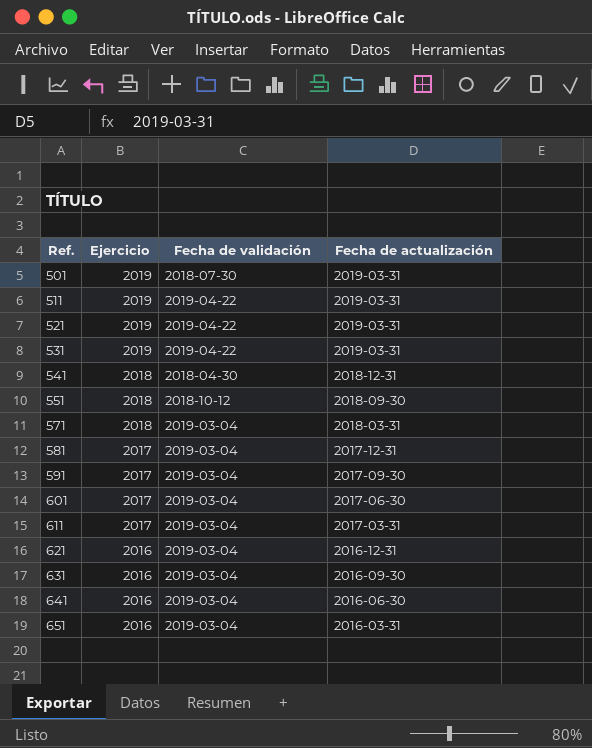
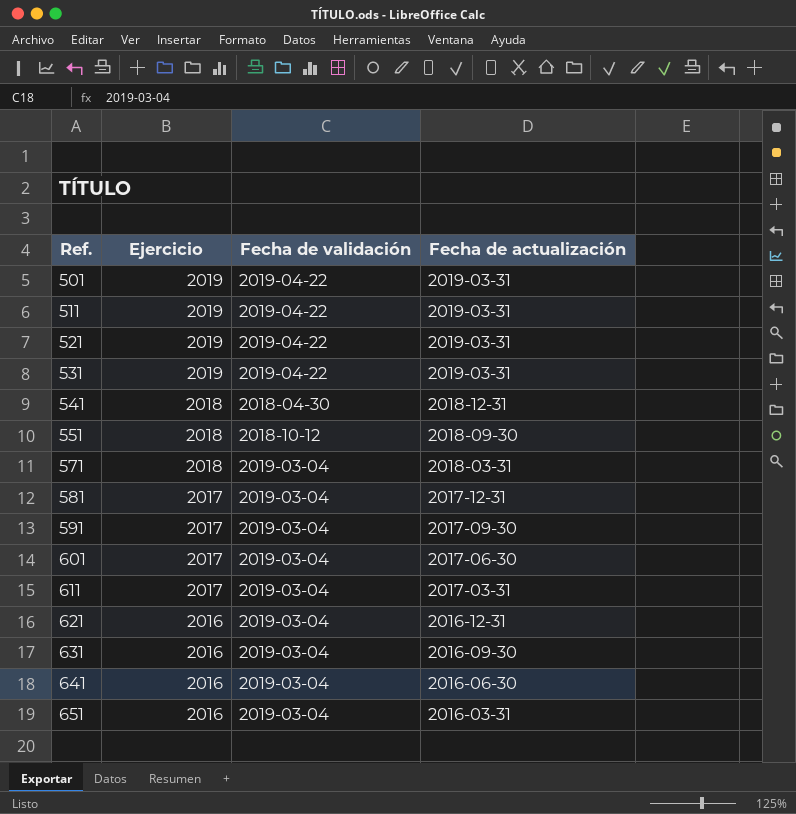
501 | Fecha de validación: 2018-07-30 -> 2019-04-22

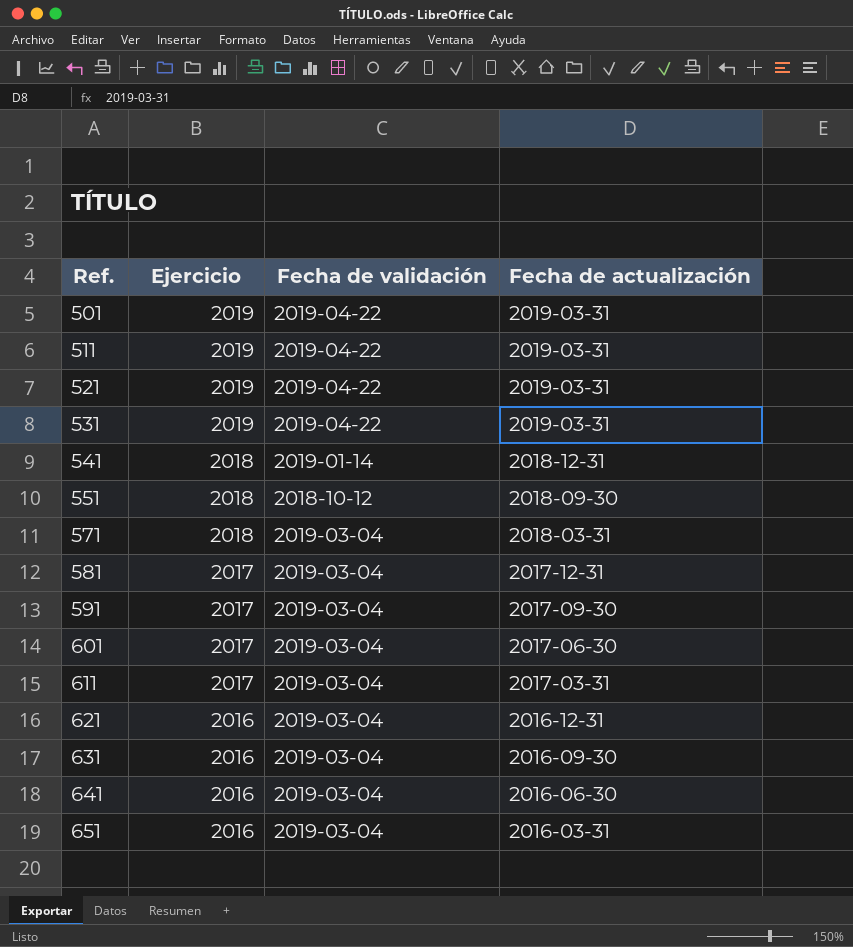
541 | Fecha de validación: 2018-04-30 -> 2019-01-14

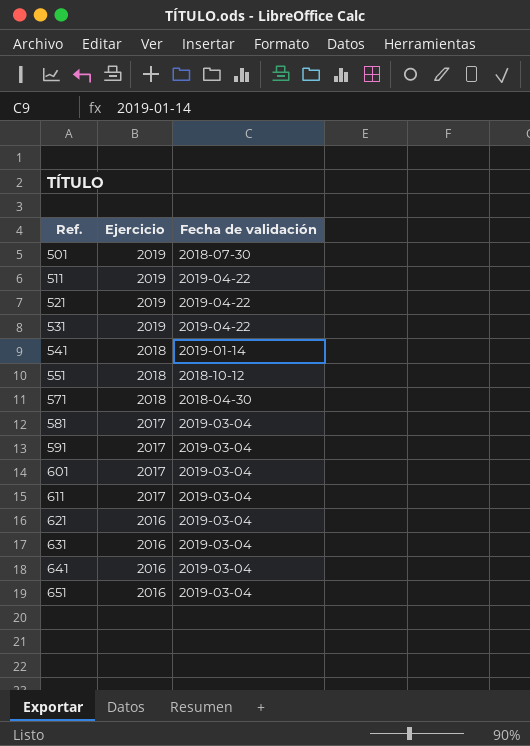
column Fecha de actualización | position: 4 -> none
501 | Fecha de validación: 2019-04-22 -> 2018-07-30
571 | Fecha de validación: 2019-03-04 -> 2018-04-30

